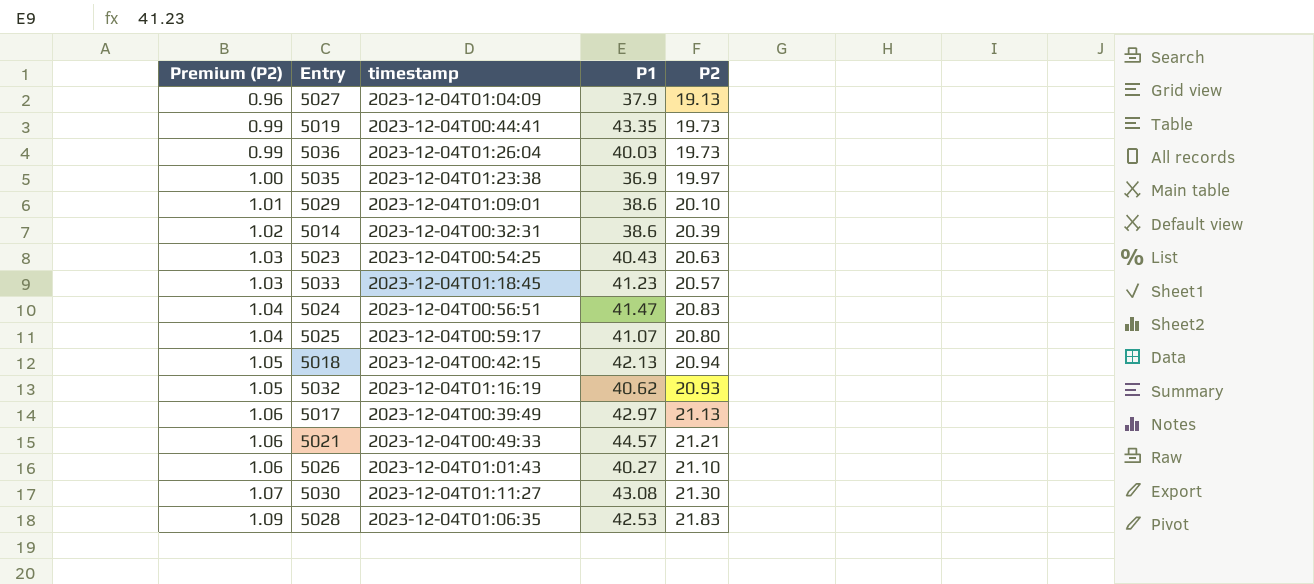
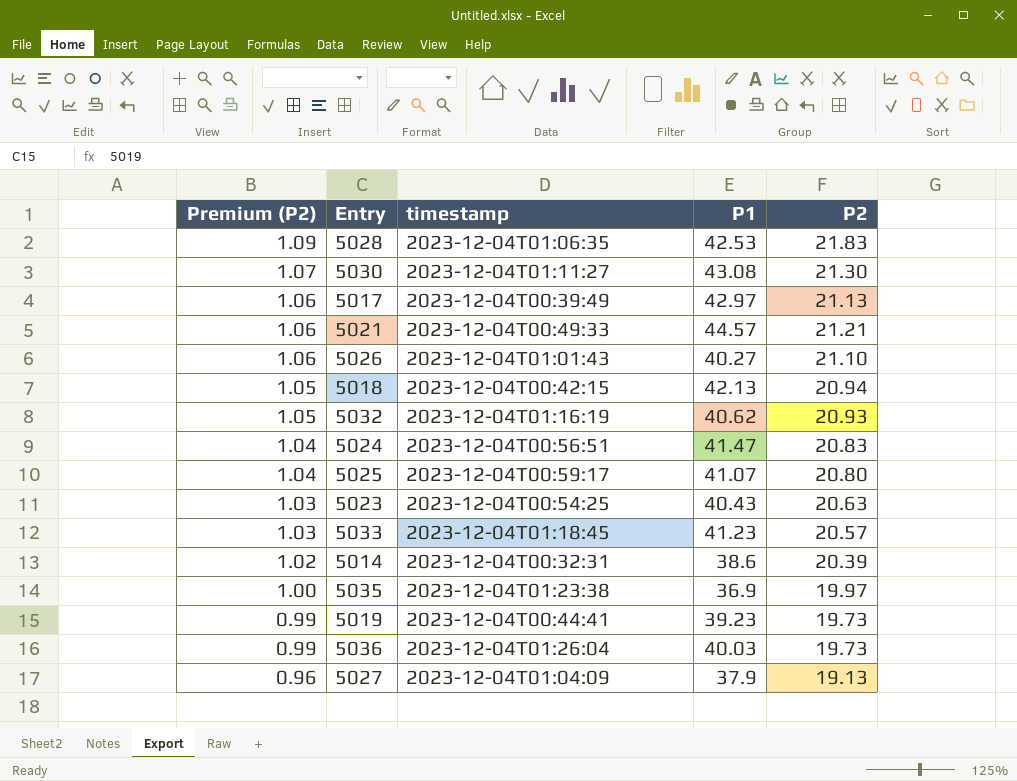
row order: Premium (P2) ascending -> Premium (P2) descending
row 5029: 1.01 | 2023-12-04T01:09:01 | 38.6 | 20.10 -> none
5019 | P1: 43.35 -> 39.23

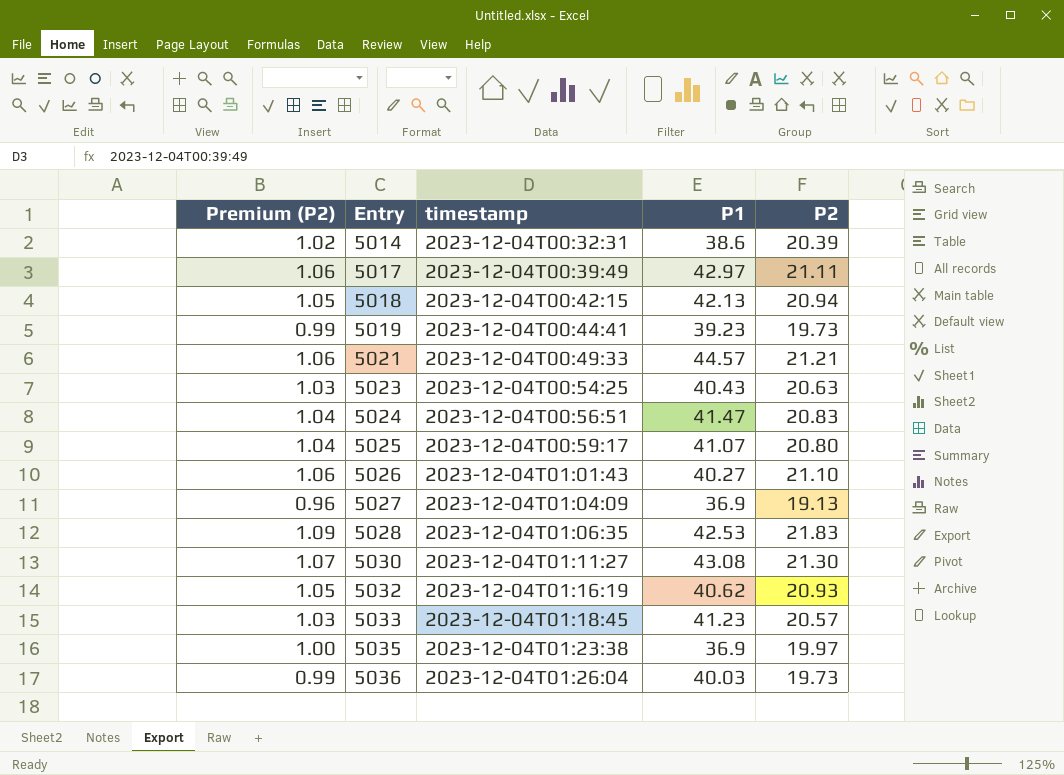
row order: Premium (P2) descending -> Entry ascending
5017 | P2: 21.13 -> 21.11
5027 | P1: 37.9 -> 36.9

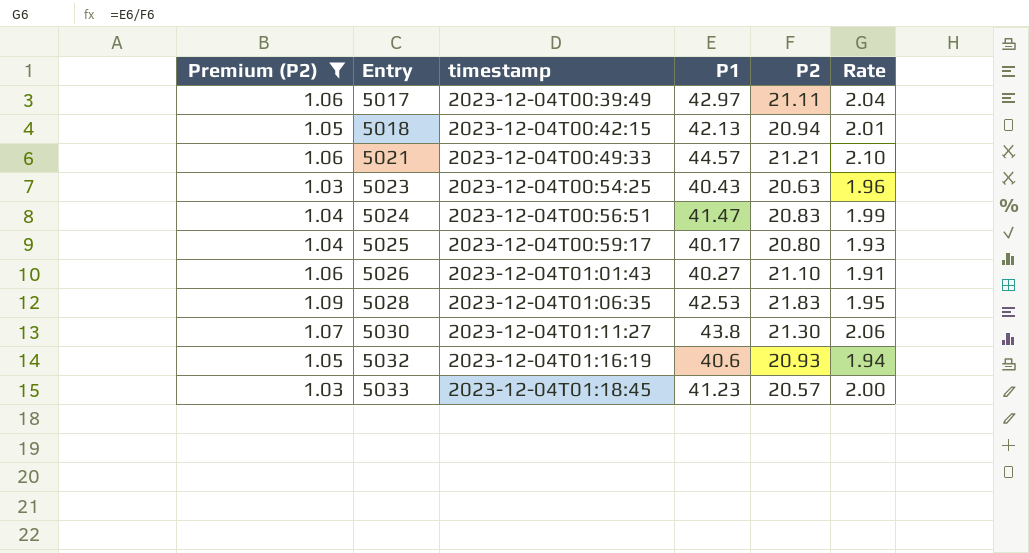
filter: none -> Premium (P2) >= 1.03
column Rate | formula: none -> [P1] / [P2]
5025 | P1: 41.07 -> 40.17
5030 | P1: 43.08 -> 43.8
5032 | P1: 40.62 -> 40.6

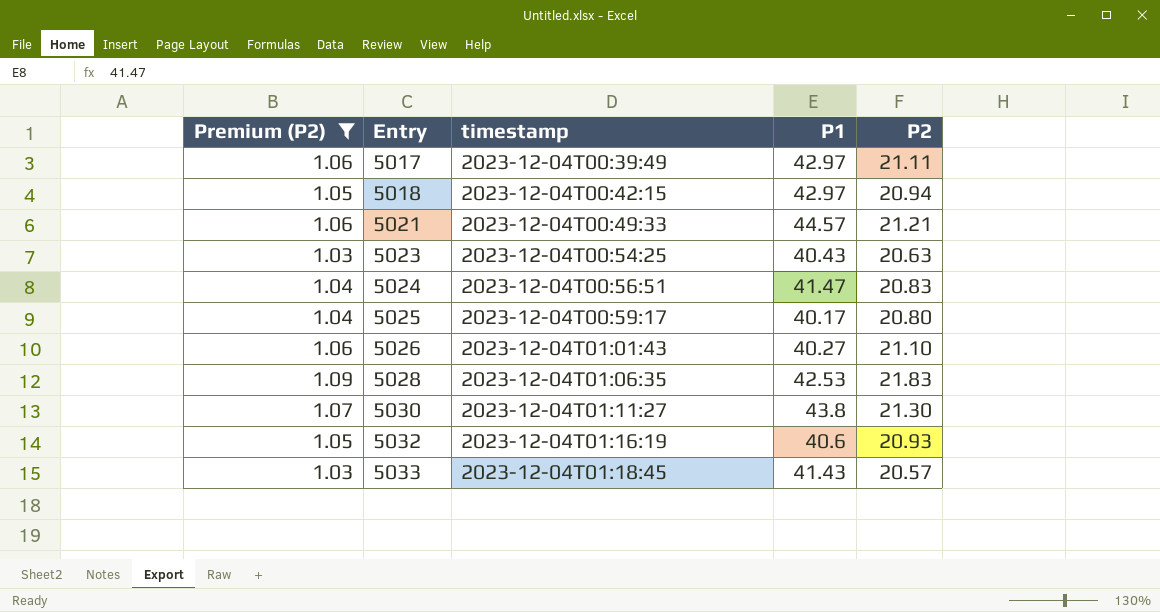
column Rate | formula: [P1] / [P2] -> none
5018 | P1: 42.13 -> 42.97
5033 | P1: 41.23 -> 41.43

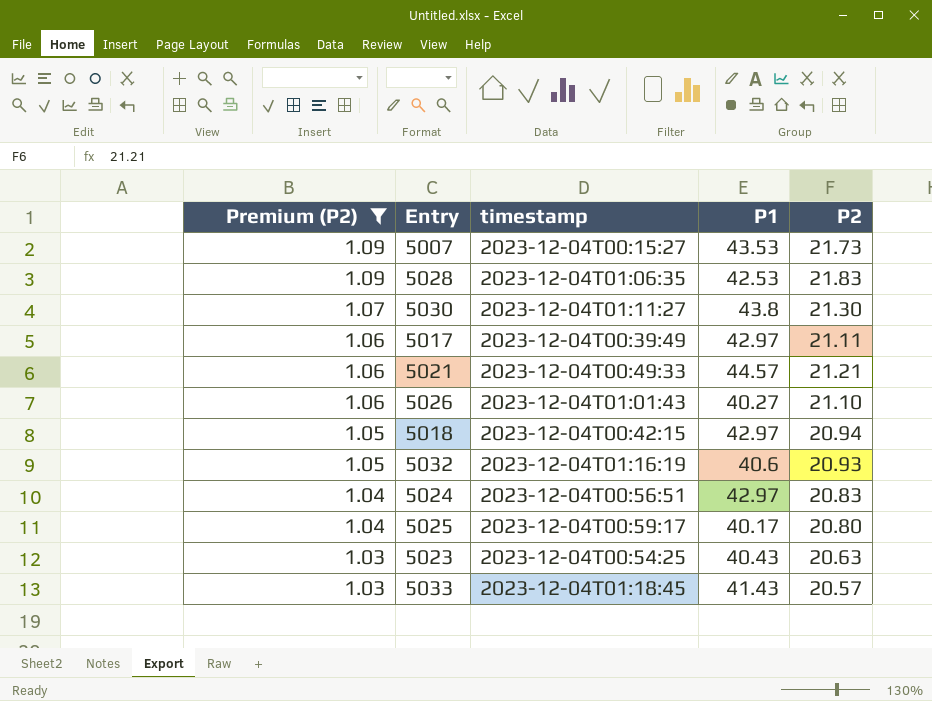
row order: Entry ascending -> Premium (P2) descending
row 5007: none -> 1.09 | 2023-12-04T00:15:27 | 43.53 | 21.73
5024 | P1: 41.47 -> 42.97

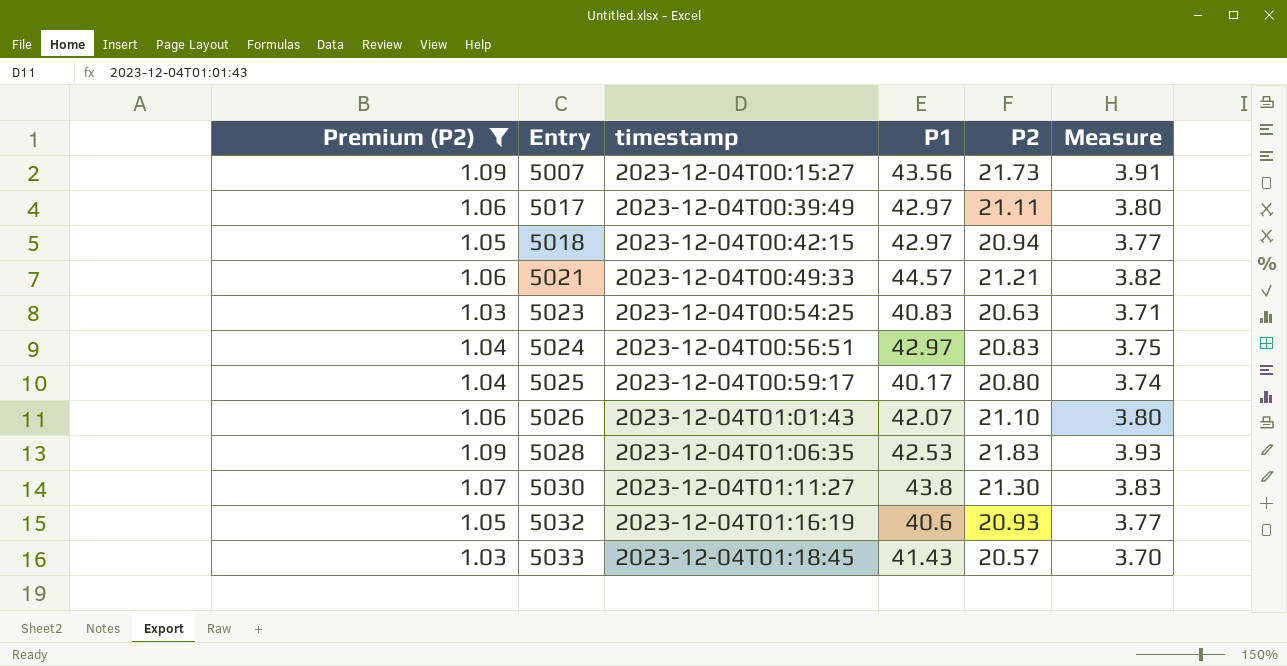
row order: Premium (P2) descending -> Entry ascending
column Measure | formula: none -> [P2] * 0.18
5007 | P1: 43.53 -> 43.56
5023 | P1: 40.43 -> 40.83
5026 | P1: 40.27 -> 42.07

